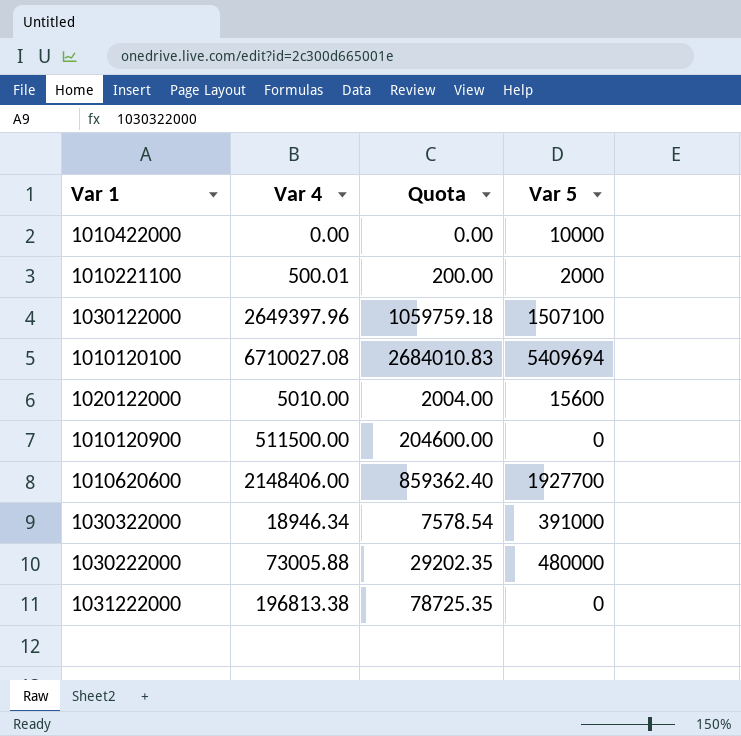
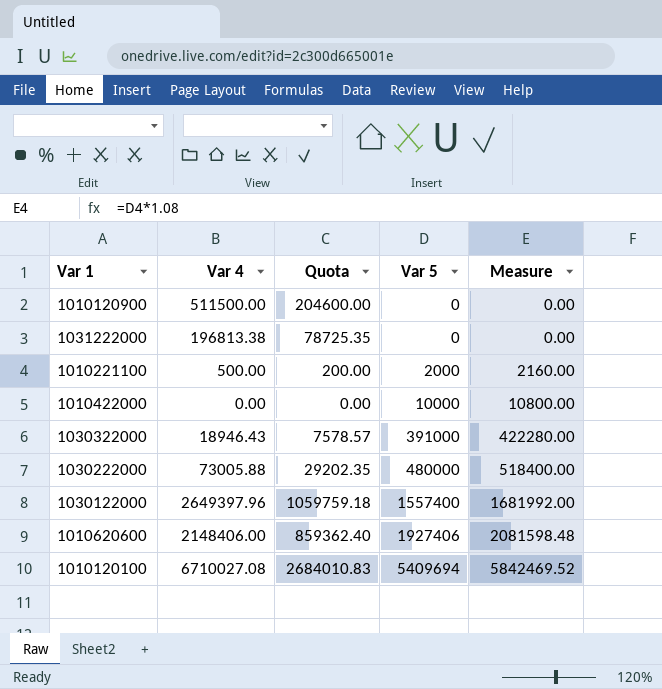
row order: none -> Var 5 ascending
column Measure | formula: none -> [Var 5] * 1.08
row 1020122000: 5010.00 | 2004.00 | 15600 -> none
1010221100 | Var 4: 500.01 -> 500.00
1030322000 | Var 4: 18946.34 -> 18946.43
1030322000 | Quota: 7578.54 -> 7578.57
1030122000 | Var 5: 1507100 -> 1557400
1010620600 | Var 5: 1927700 -> 1927406

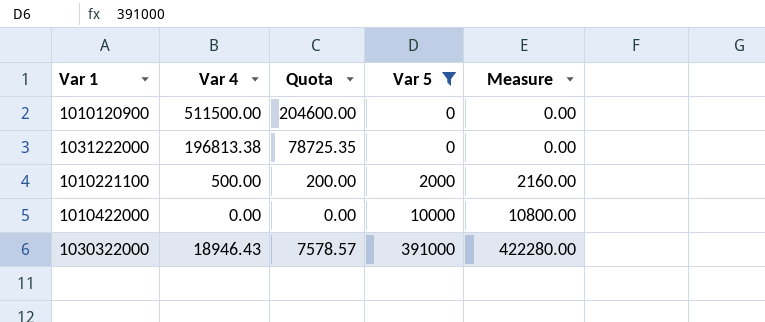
filter: none -> Var 5 <= 391000

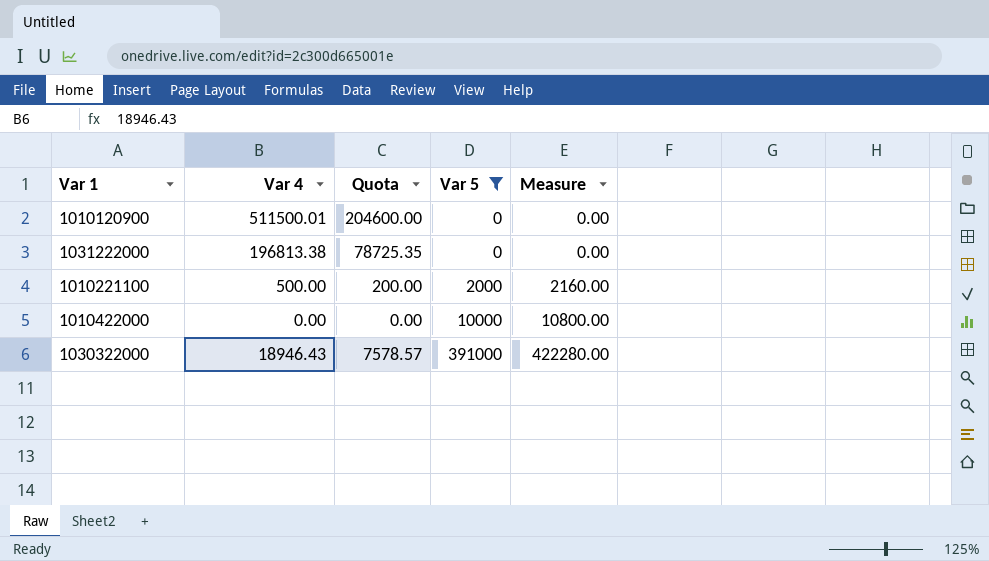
1010120900 | Var 4: 511500.00 -> 511500.01

